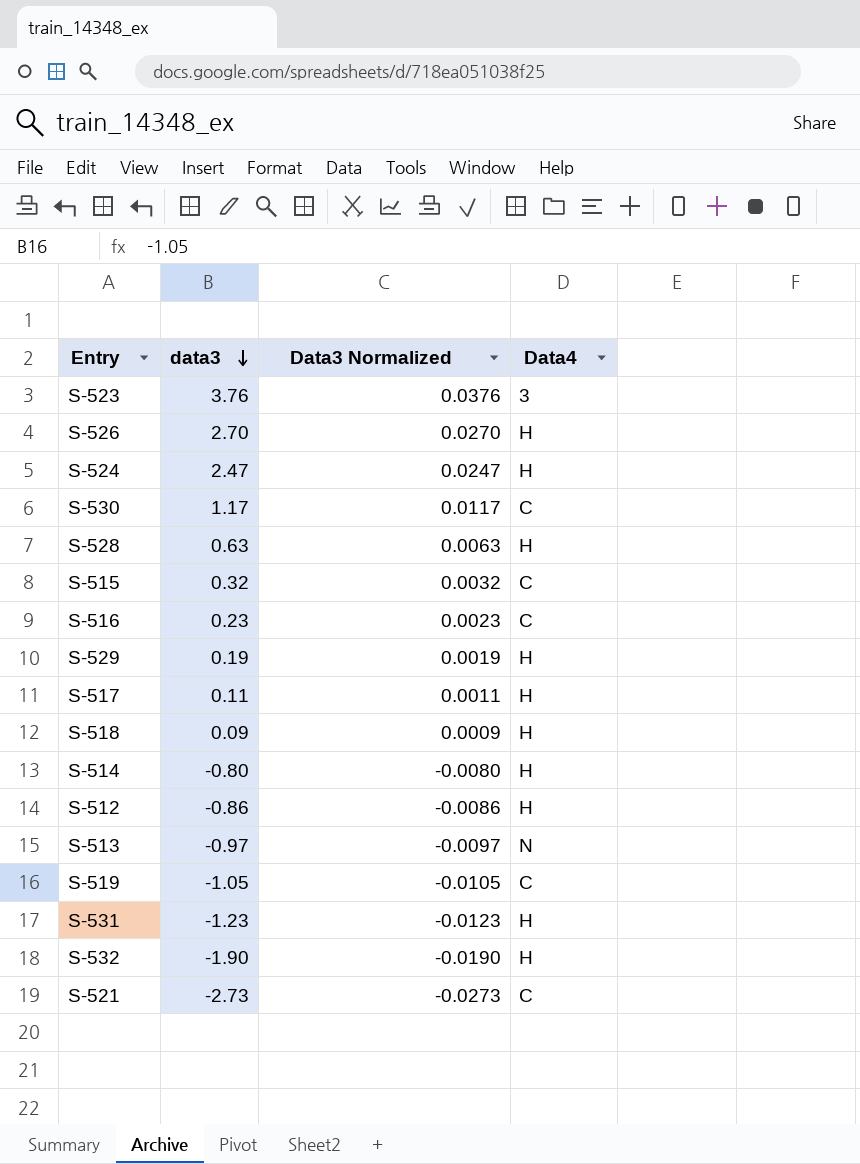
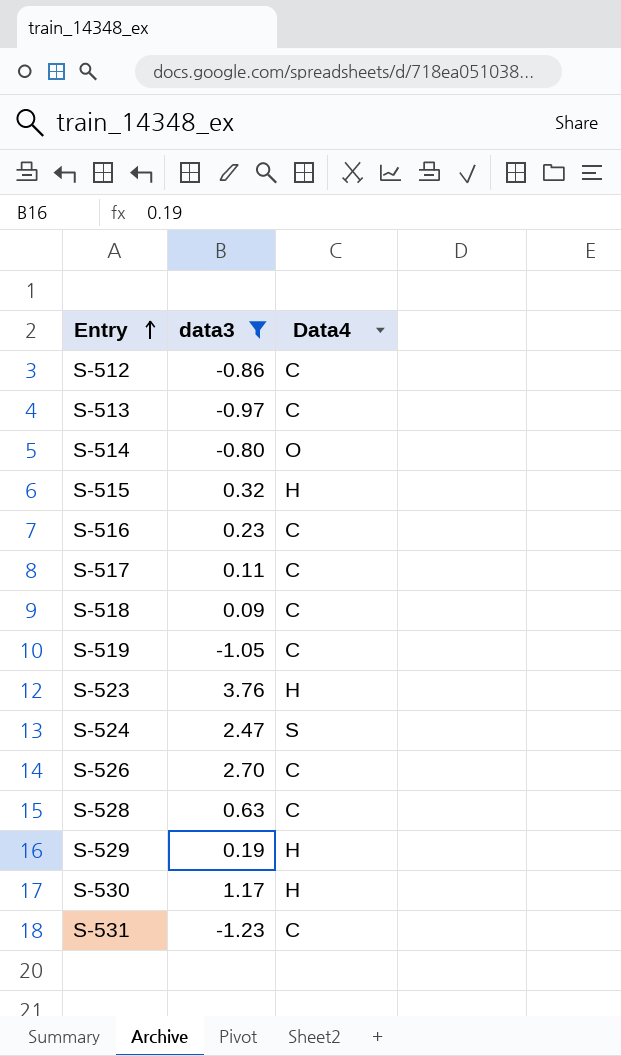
filter: none -> data3 >= -1.23
row order: data3 descending -> Entry ascending
column Data3 Normalized | formula: [data3] * 0.01 -> none
S-512 | Data4: H -> C
S-513 | Data4: N -> C
S-514 | Data4: H -> O
S-515 | Data4: C -> H
S-517 | Data4: H -> C
S-518 | Data4: H -> C
S-523 | Data4: 3 -> H
S-524 | Data4: H -> S
S-526 | Data4: H -> C
S-528 | Data4: H -> C
S-530 | Data4: C -> H
S-531 | Data4: H -> C

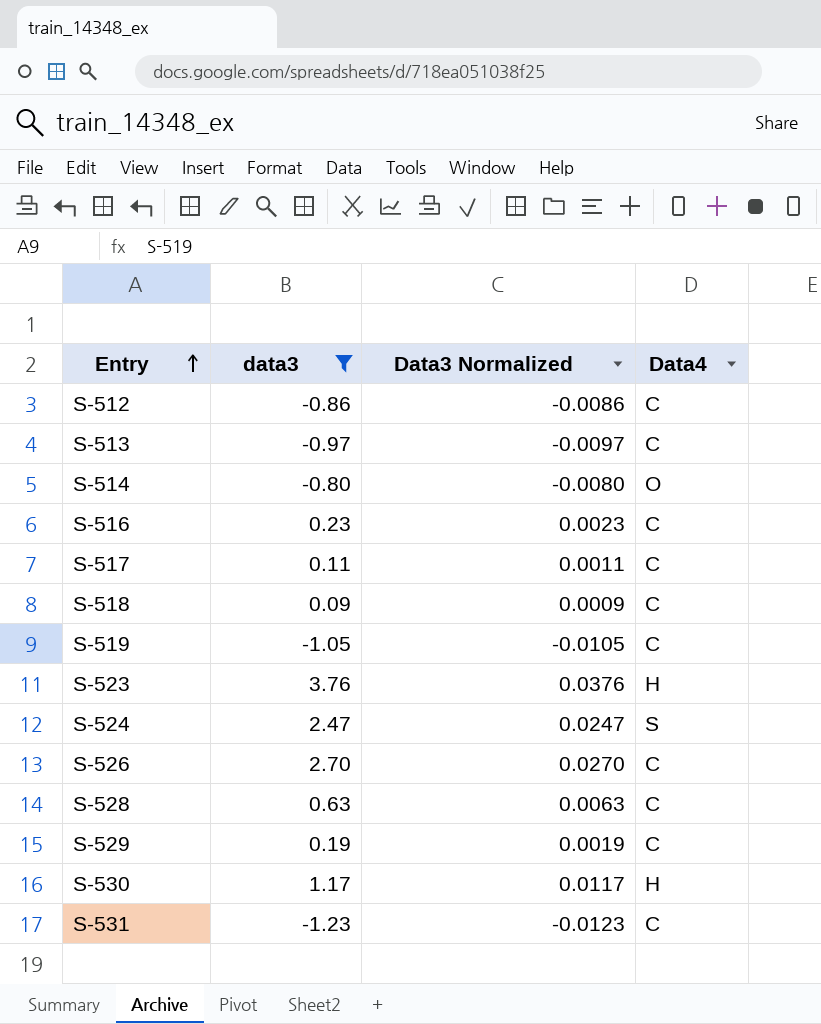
column Data3 Normalized | formula: none -> [data3] * 0.01
row S-515: 0.32 | H -> none
S-529 | Data4: H -> C

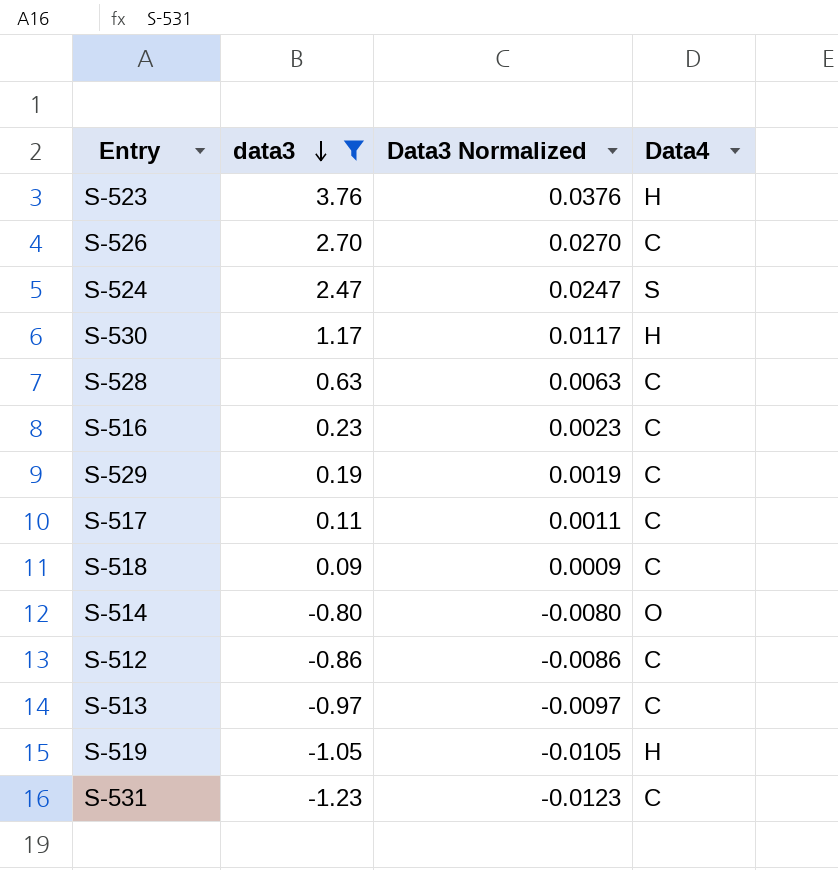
row order: Entry ascending -> data3 descending
S-519 | Data4: C -> H

